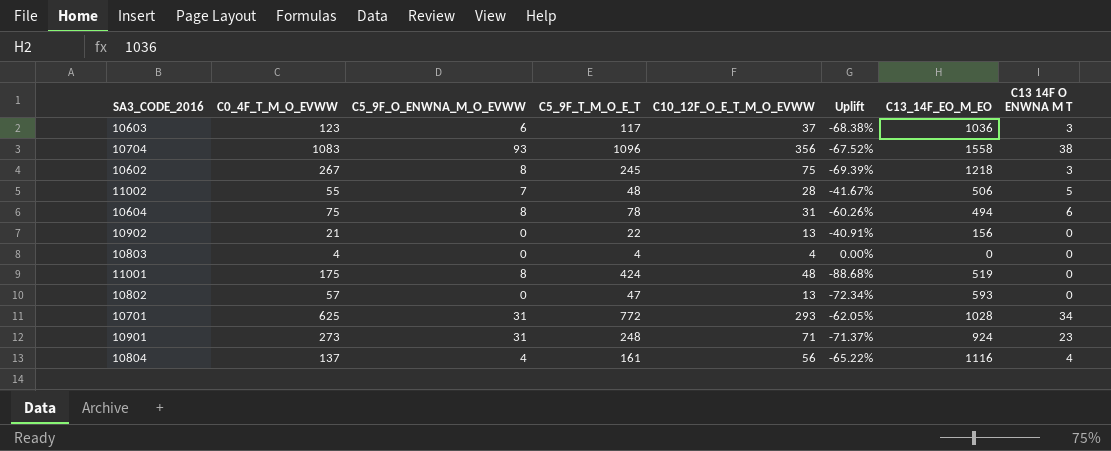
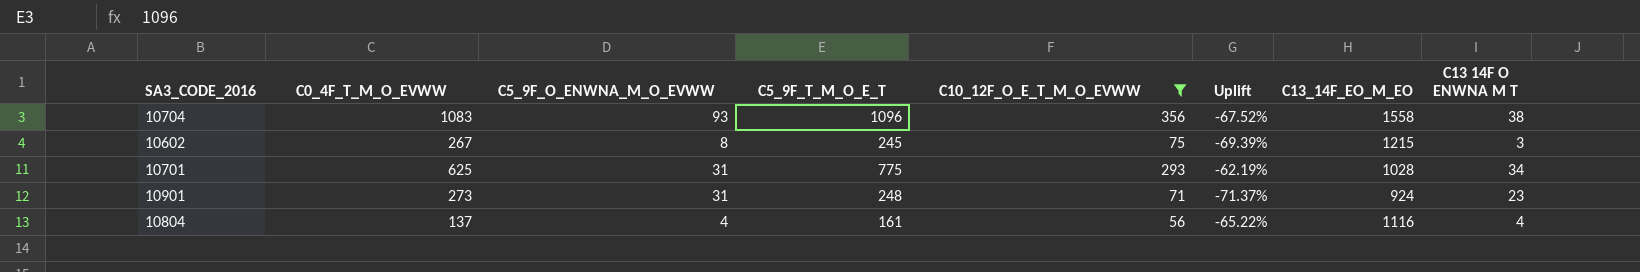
filter: none -> C10_12F_O_E_T_M_O_EVWW >= 56
10602 | C13_14F_EO_M_EO: 1218 -> 1215
10701 | C5_9F_T_M_O_E_T: 772 -> 775
10701 | Uplift: -62.05% -> -62.19%

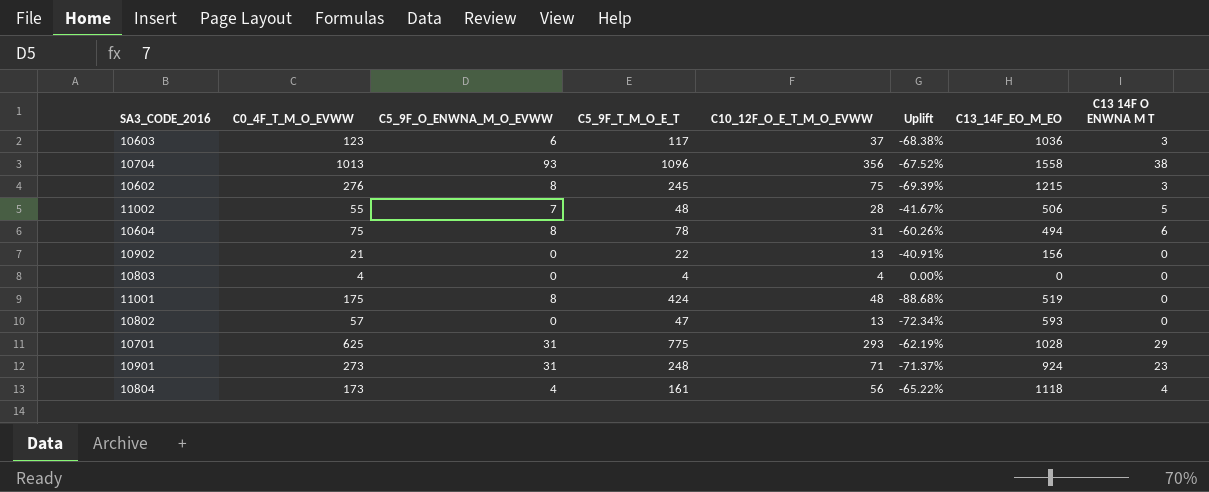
filter: C10_12F_O_E_T_M_O_EVWW >= 56 -> none
10704 | C0_4F_T_M_O_EVWW: 1083 -> 1013
10602 | C0_4F_T_M_O_EVWW: 267 -> 276
10701 | C13 14F O ENWNA M T: 34 -> 29
10804 | C0_4F_T_M_O_EVWW: 137 -> 173
10804 | C13_14F_EO_M_EO: 1116 -> 1118

